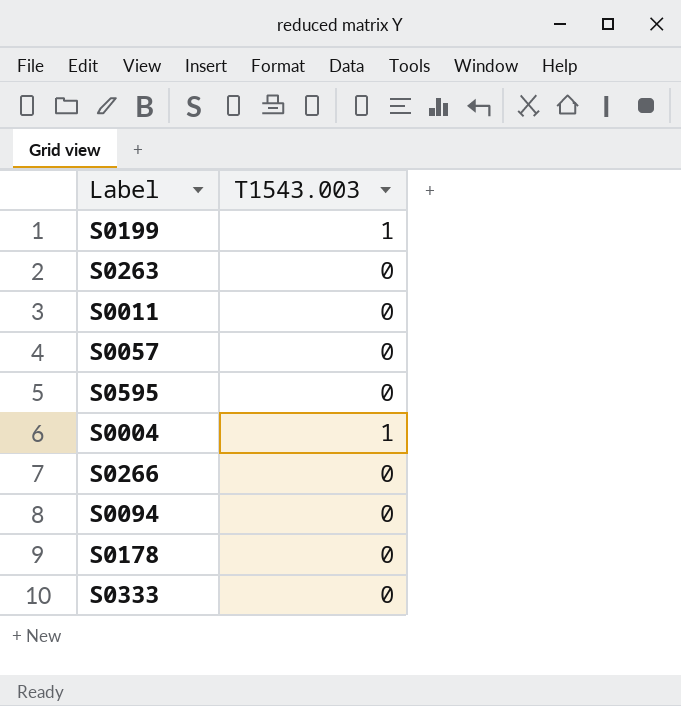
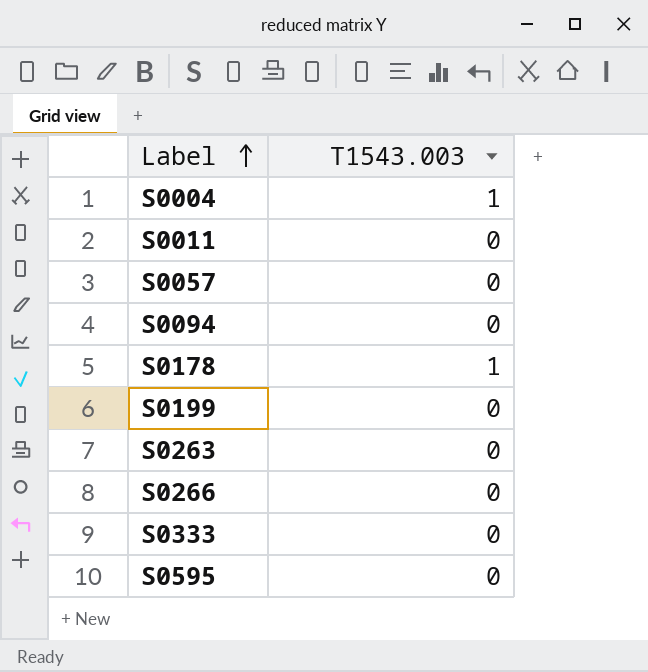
row order: none -> Label ascending
S0178 | T1543.003: 0 -> 1
S0199 | T1543.003: 1 -> 0

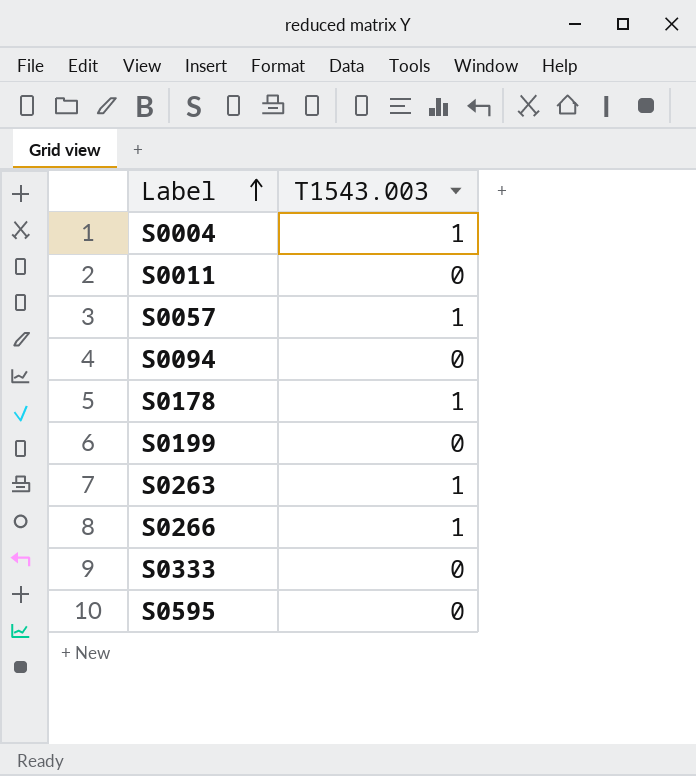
S0057 | T1543.003: 0 -> 1
S0263 | T1543.003: 0 -> 1
S0266 | T1543.003: 0 -> 1

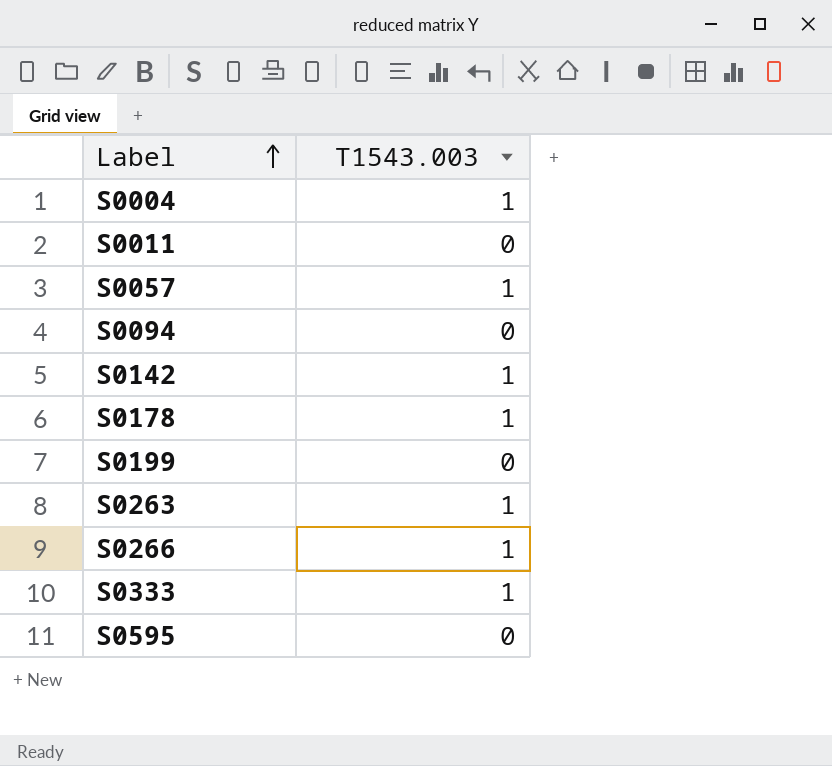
row S0142: none -> 1
S0333 | T1543.003: 0 -> 1

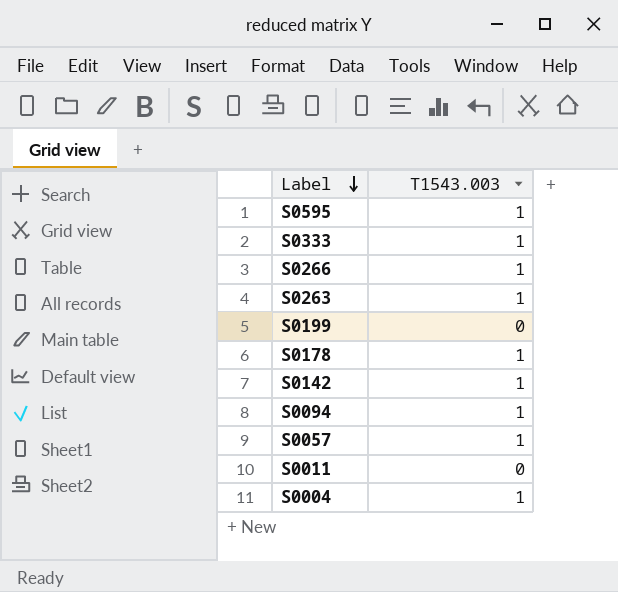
row order: Label ascending -> Label descending
S0595 | T1543.003: 0 -> 1
S0094 | T1543.003: 0 -> 1

